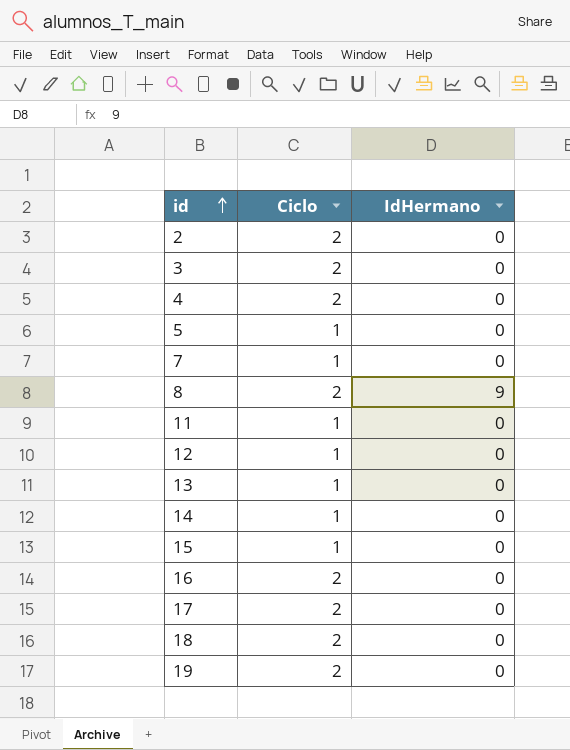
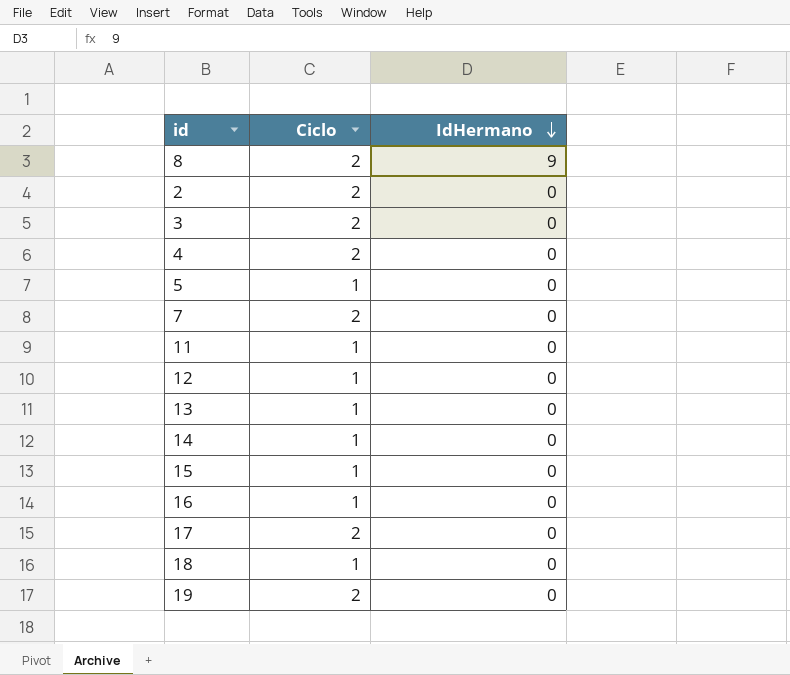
row order: id ascending -> IdHermano descending
7 | Ciclo: 1 -> 2
16 | Ciclo: 2 -> 1
18 | Ciclo: 2 -> 1

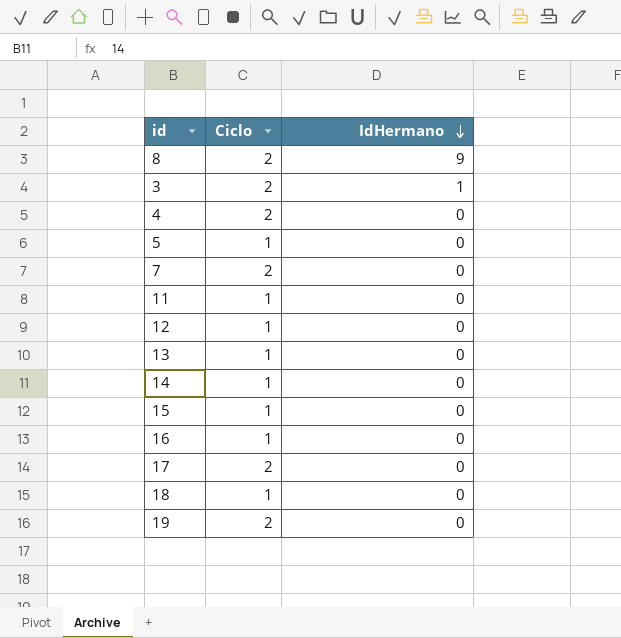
row 2: 2 | 0 -> none
3 | IdHermano: 0 -> 1

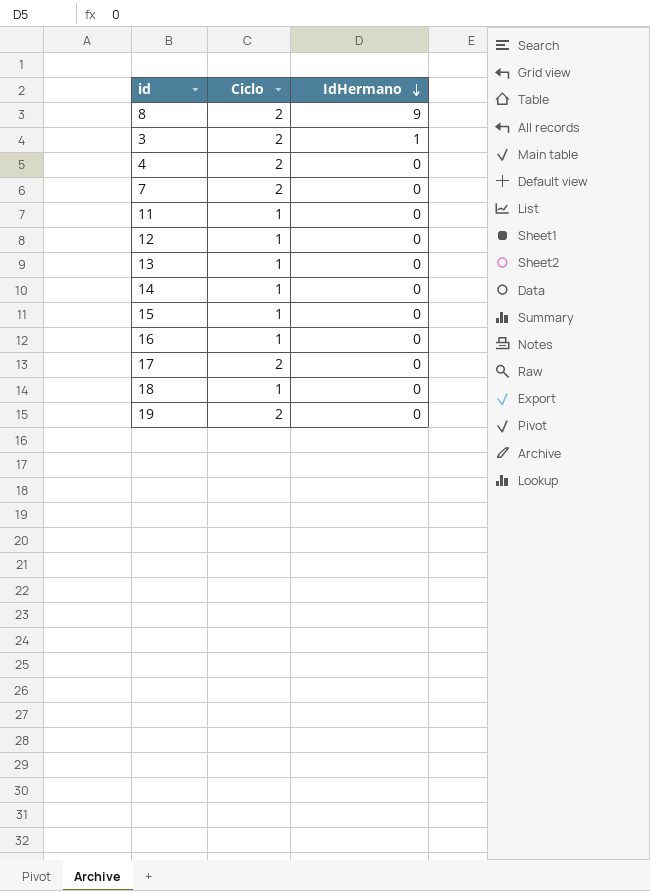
row 5: 1 | 0 -> none

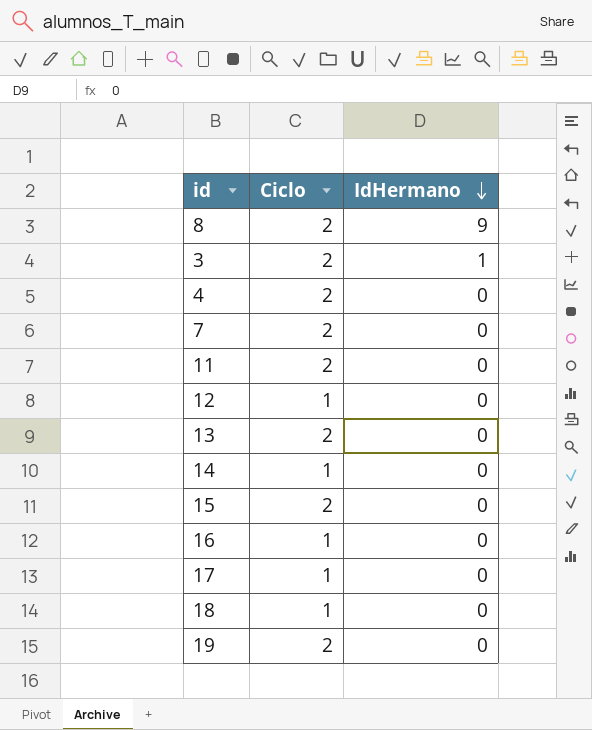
11 | Ciclo: 1 -> 2
13 | Ciclo: 1 -> 2
15 | Ciclo: 1 -> 2
17 | Ciclo: 2 -> 1

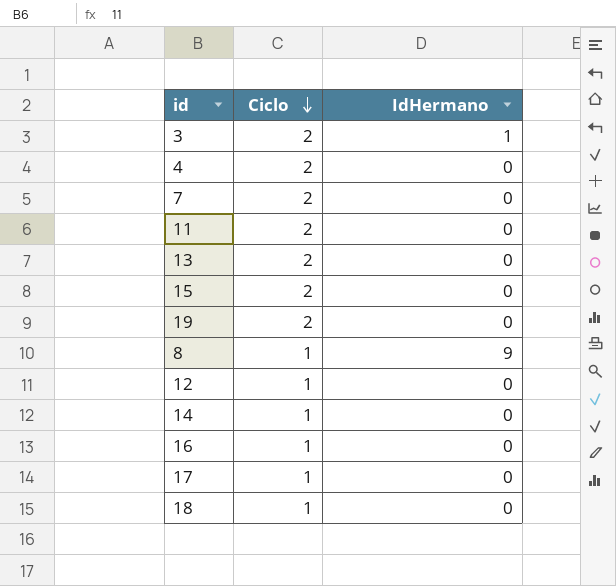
row order: IdHermano descending -> Ciclo descending
8 | Ciclo: 2 -> 1

